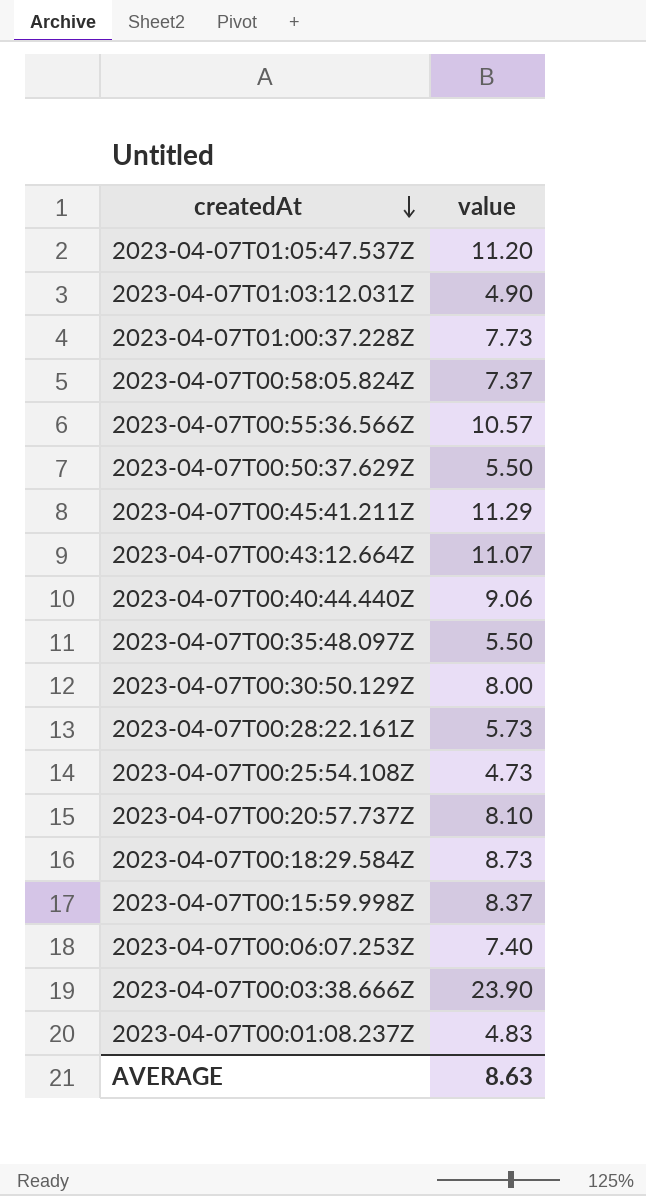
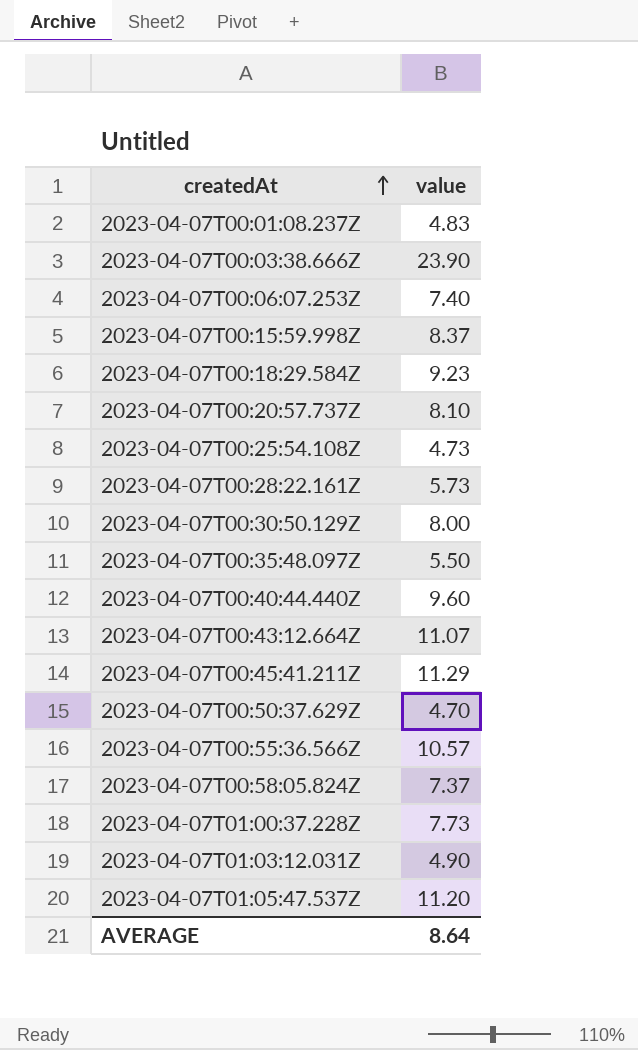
row order: createdAt descending -> createdAt ascending
2023-04-07T00:18:29.584Z | value: 8.73 -> 9.23
2023-04-07T00:40:44.440Z | value: 9.06 -> 9.60
2023-04-07T00:50:37.629Z | value: 5.50 -> 4.70
AVERAGE | value: 8.63 -> 8.64

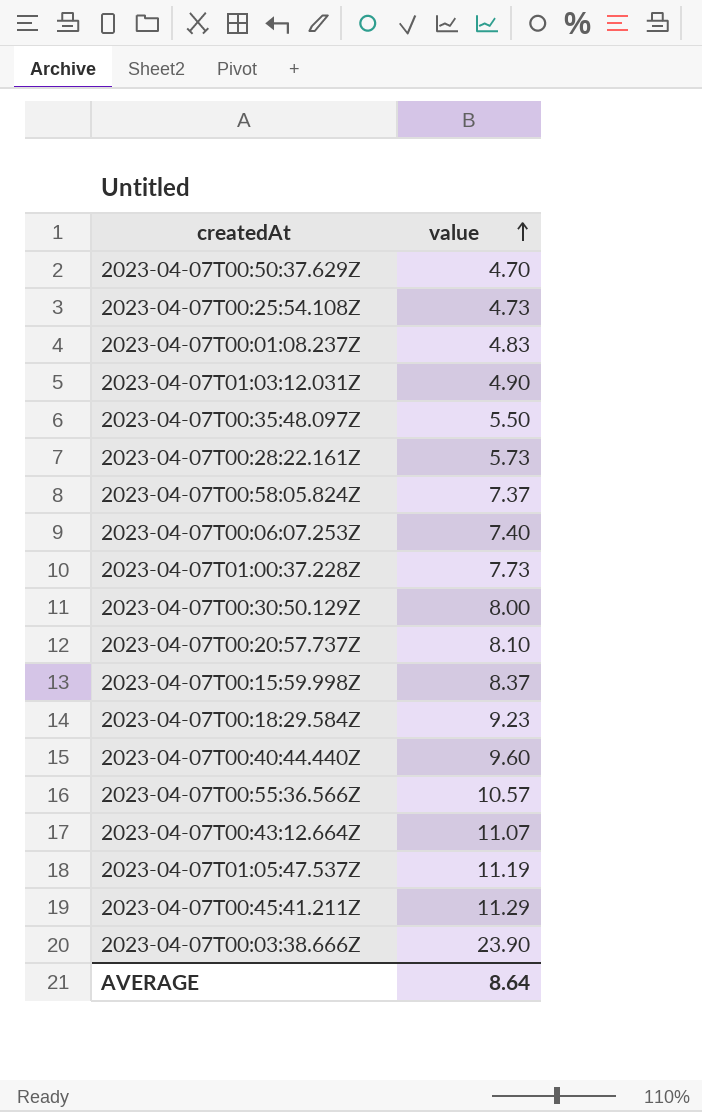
row order: createdAt ascending -> value ascending
2023-04-07T01:05:47.537Z | value: 11.20 -> 11.19

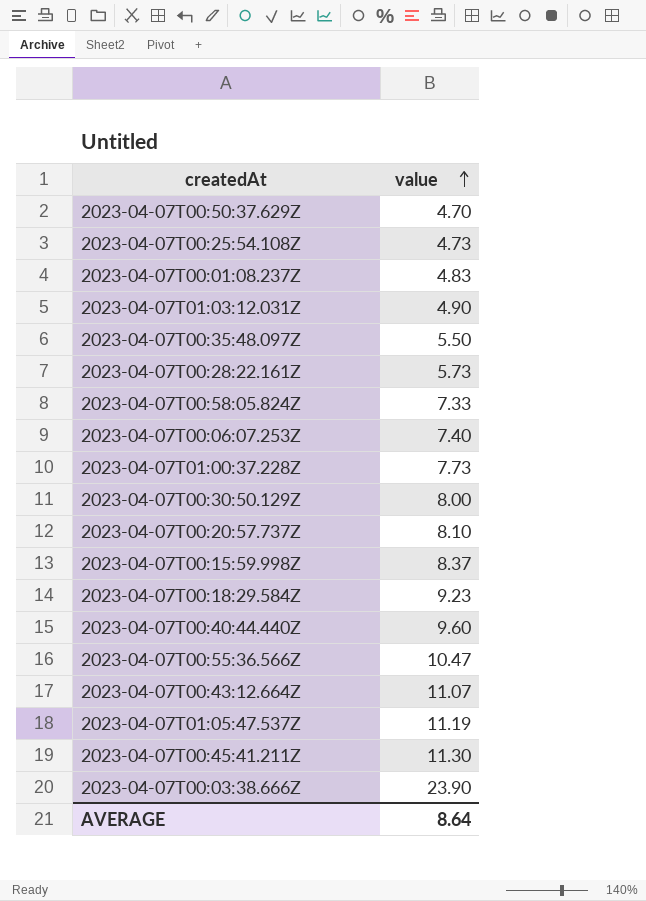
2023-04-07T00:58:05.824Z | value: 7.37 -> 7.33
2023-04-07T00:55:36.566Z | value: 10.57 -> 10.47
2023-04-07T00:45:41.211Z | value: 11.29 -> 11.30

